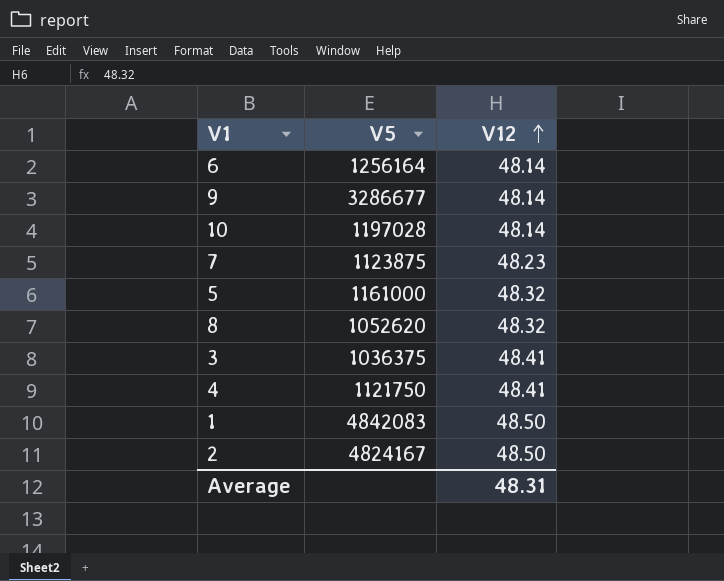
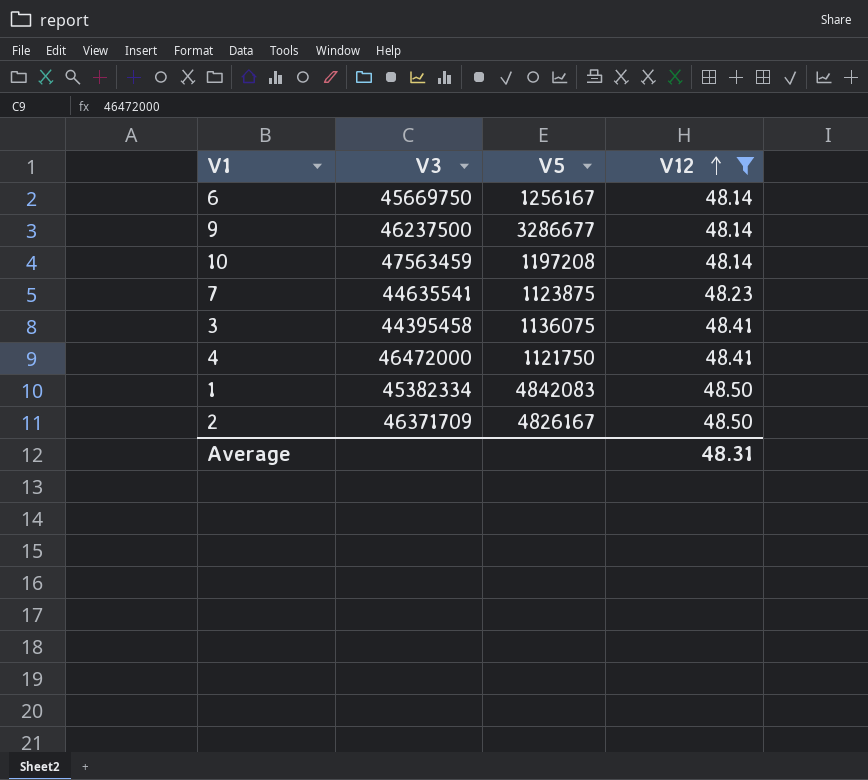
filter: none -> V12 != 48.32
column V3 | position: none -> 2
6 | V5: 1256164 -> 1256167
10 | V5: 1197028 -> 1197208
3 | V5: 1036375 -> 1136075
2 | V5: 4824167 -> 4826167

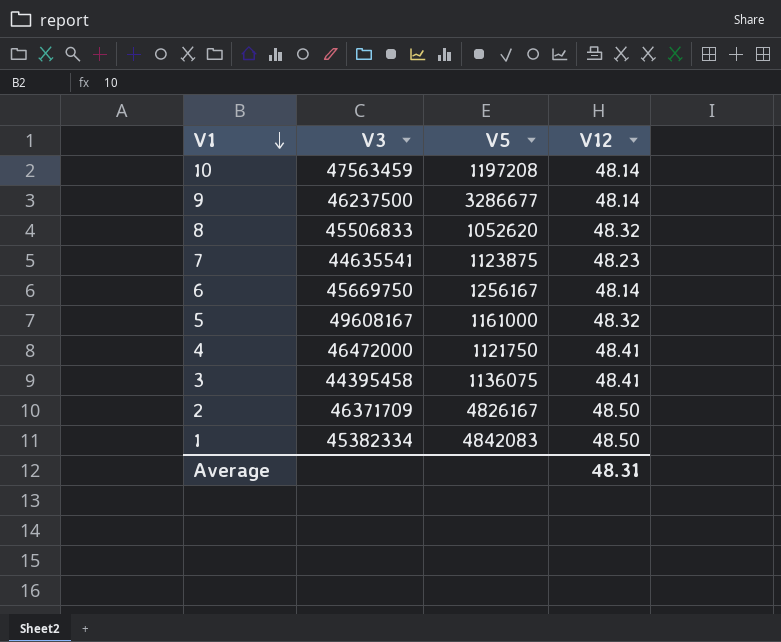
filter: V12 != 48.32 -> none
row order: V12 ascending -> V1 descending

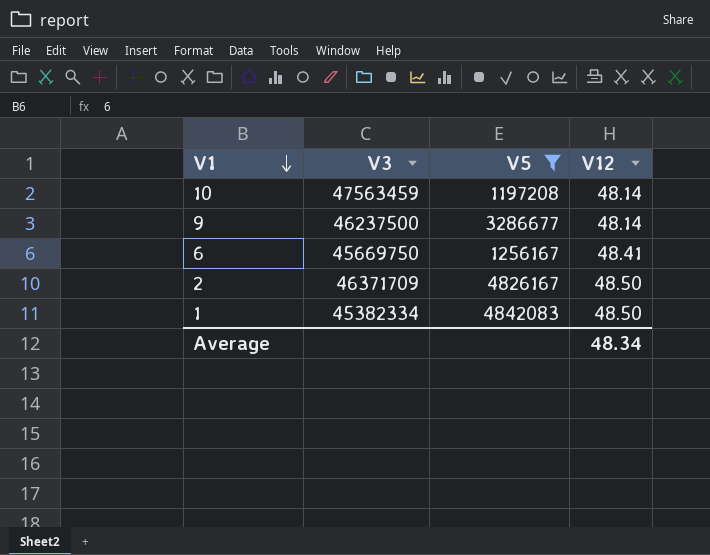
filter: none -> V5 >= 1197208
6 | V12: 48.14 -> 48.41
Average | V12: 48.31 -> 48.34

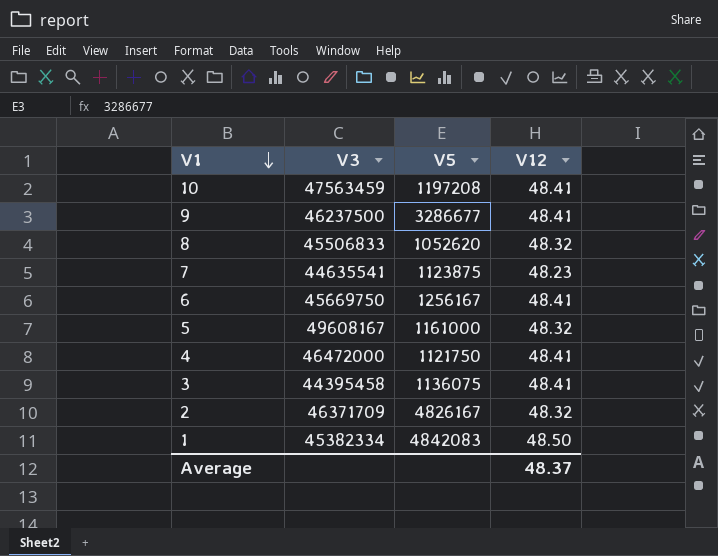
filter: V5 >= 1197208 -> none
10 | V12: 48.14 -> 48.41
9 | V12: 48.14 -> 48.41
2 | V12: 48.50 -> 48.32
Average | V12: 48.34 -> 48.37

